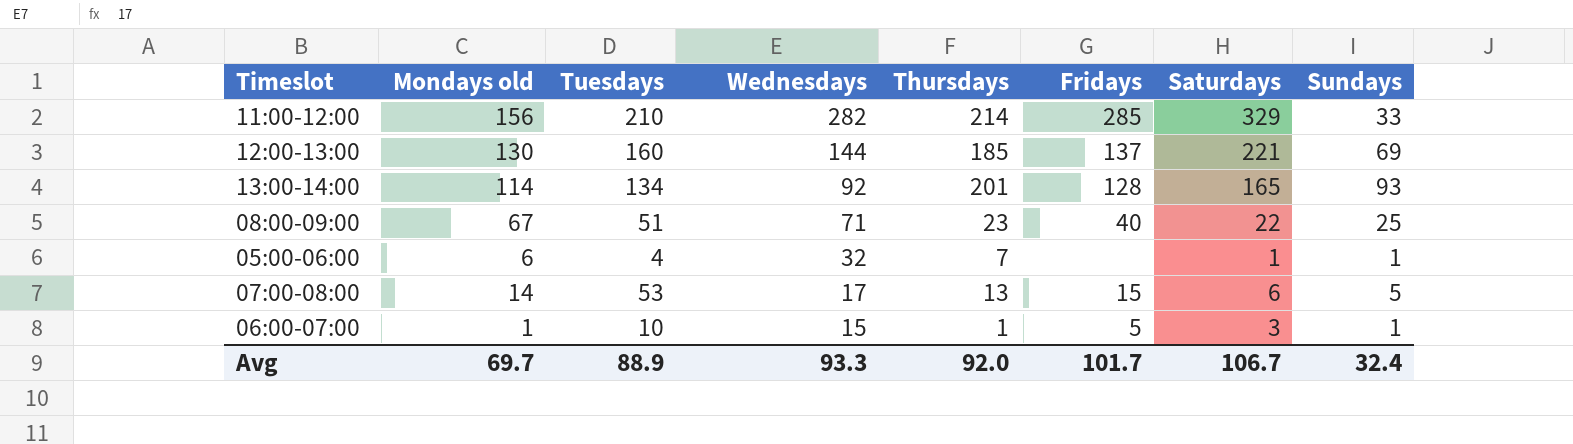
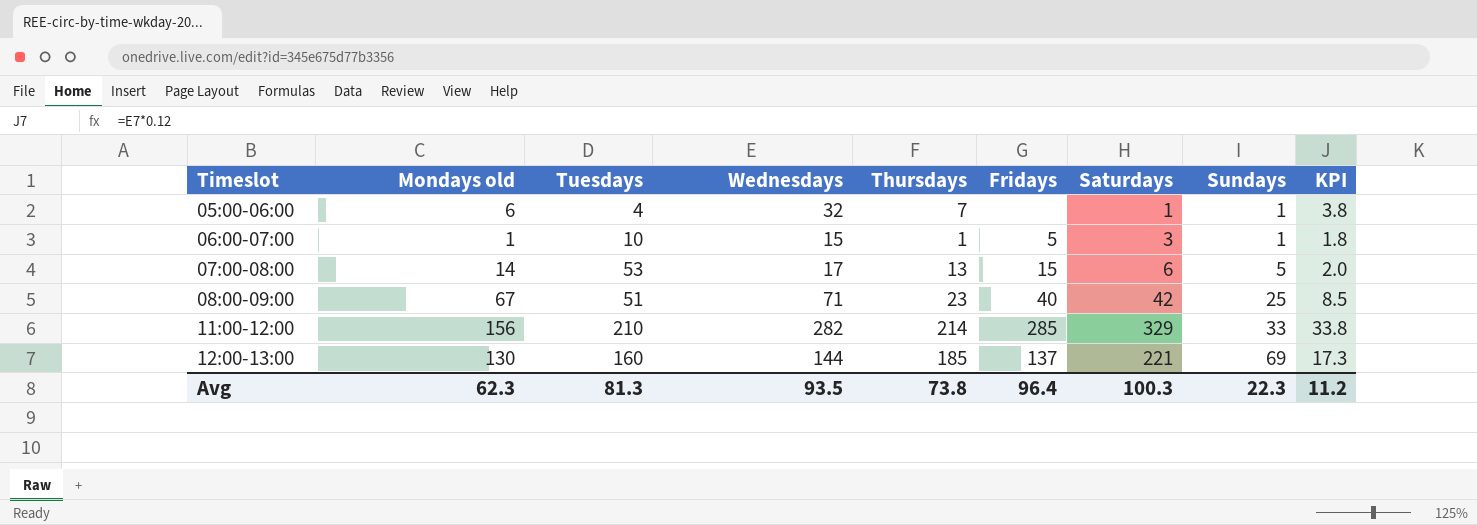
row order: Wednesdays descending -> Timeslot ascending
column KPI | formula: none -> [Wednesdays] * 0.12
row 13:00-14:00: 114 | 134 | 92 | 201 | 128 | 165 | 93 -> none
08:00-09:00 | Saturdays: 22 -> 42
Avg | Mondays old: 69.7 -> 62.3
Avg | Tuesdays: 88.9 -> 81.3
Avg | Wednesdays: 93.3 -> 93.5
Avg | Thursdays: 92.0 -> 73.8
Avg | Fridays: 101.7 -> 96.4
Avg | Saturdays: 106.7 -> 100.3
Avg | Sundays: 32.4 -> 22.3

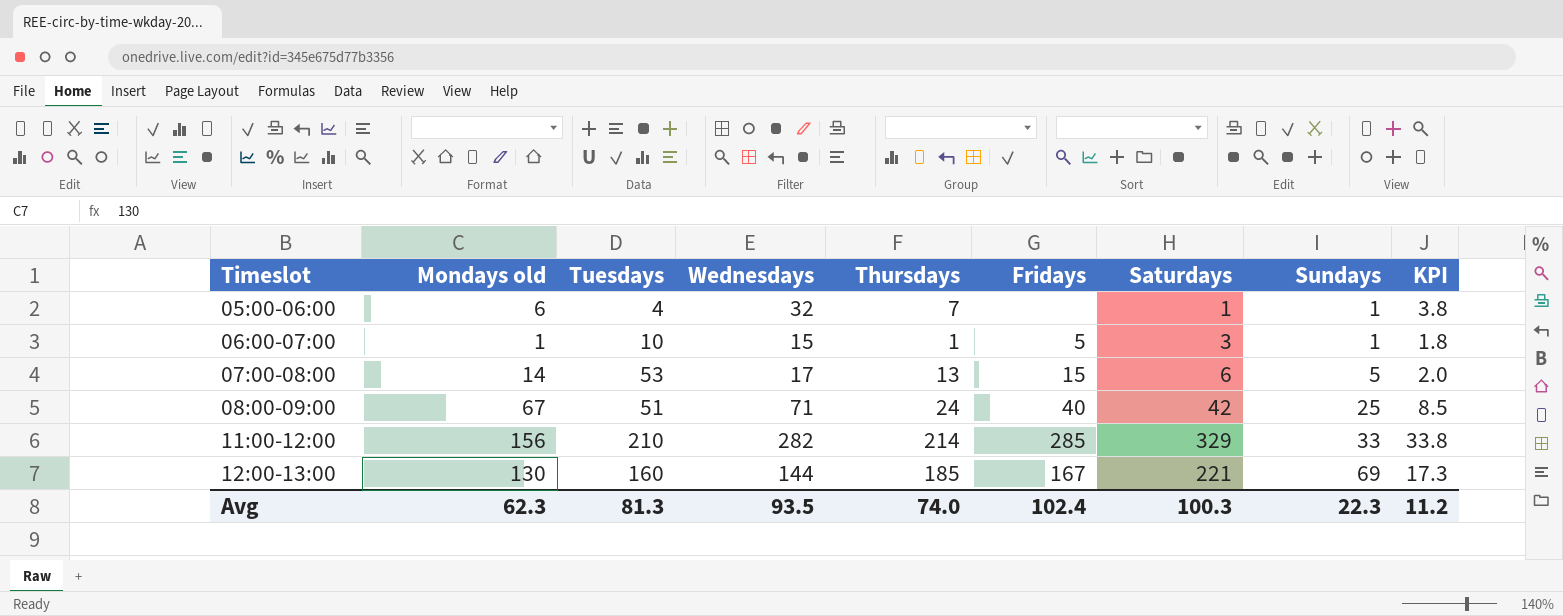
08:00-09:00 | Thursdays: 23 -> 24
12:00-13:00 | Fridays: 137 -> 167
Avg | Thursdays: 73.8 -> 74.0
Avg | Fridays: 96.4 -> 102.4

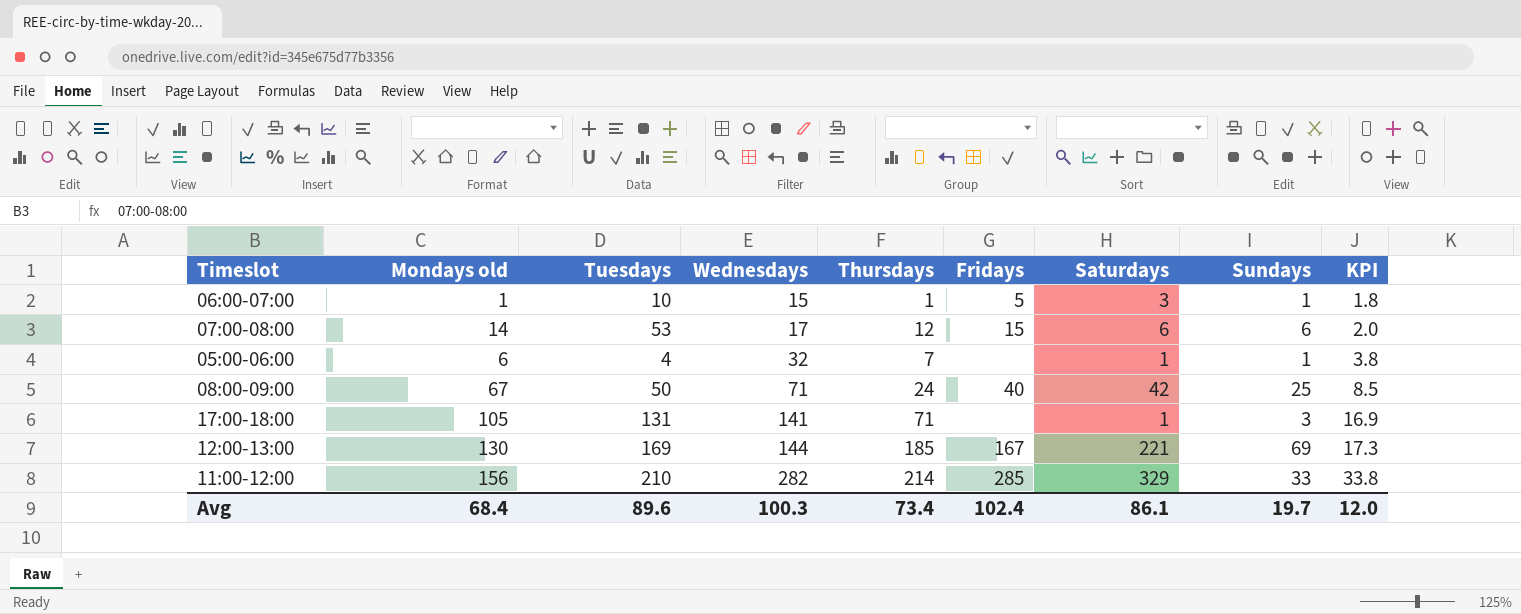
row order: Timeslot ascending -> Wednesdays ascending
07:00-08:00 | Thursdays: 13 -> 12
07:00-08:00 | Sundays: 5 -> 6
08:00-09:00 | Tuesdays: 51 -> 50
row 17:00-18:00: none -> 105 | 131 | 141 | 71 | none | 1 | 3 | 16.9
12:00-13:00 | Tuesdays: 160 -> 169
Avg | Mondays old: 62.3 -> 68.4
Avg | Tuesdays: 81.3 -> 89.6
Avg | Wednesdays: 93.5 -> 100.3
Avg | Thursdays: 74.0 -> 73.4
Avg | Saturdays: 100.3 -> 86.1
Avg | Sundays: 22.3 -> 19.7
Avg | KPI: 11.2 -> 12.0

